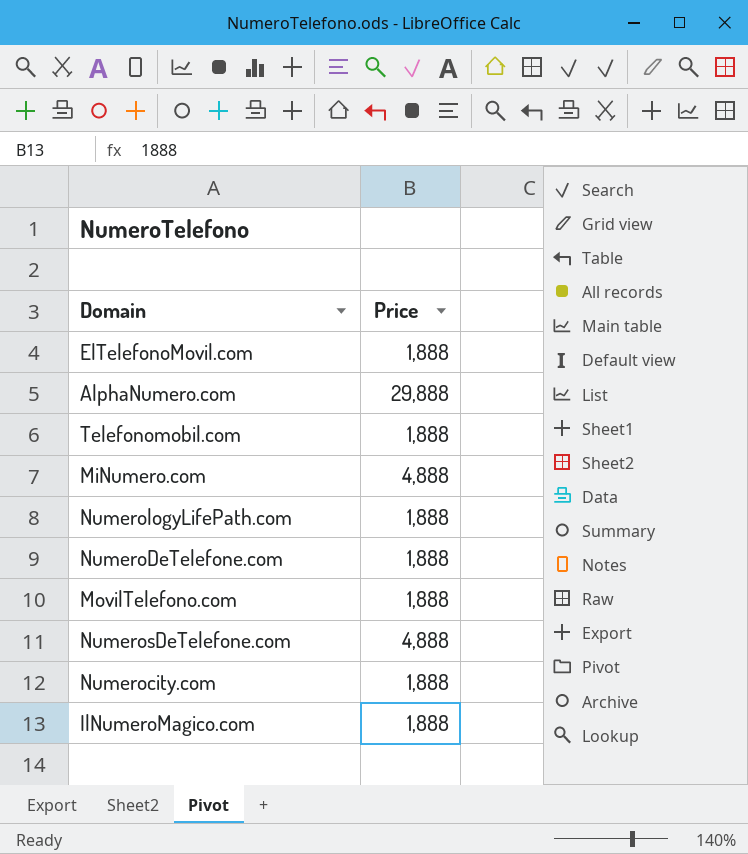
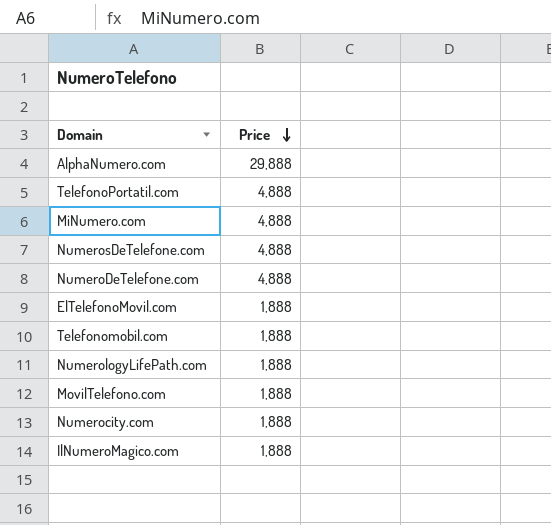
row order: none -> Price descending
row TelefonoPortatil.com: none -> 4,888
NumeroDeTelefone.com | Price: 1,888 -> 4,888

